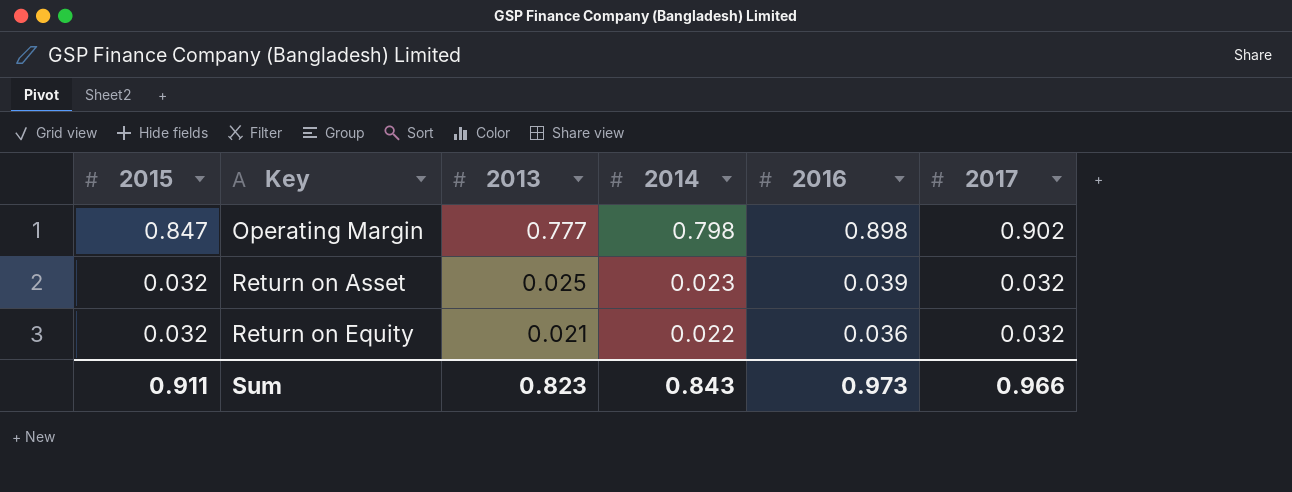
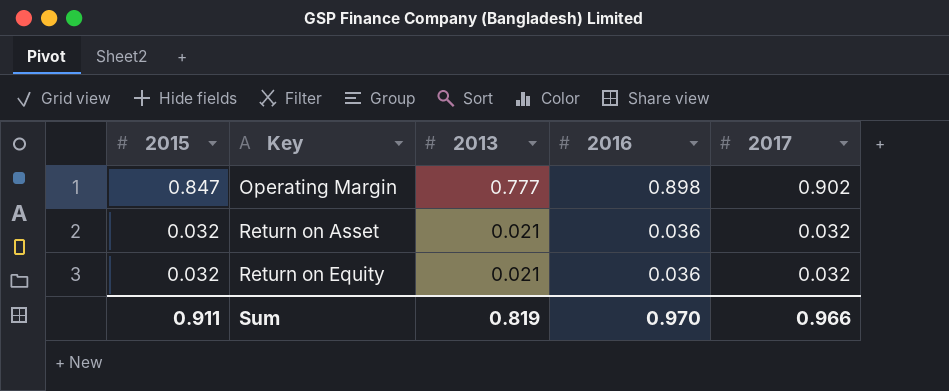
column 2014 | position: 4 -> none
Return on Asset | 2013: 0.025 -> 0.021
Return on Asset | 2016: 0.039 -> 0.036
Sum | 2013: 0.823 -> 0.819
Sum | 2016: 0.973 -> 0.970

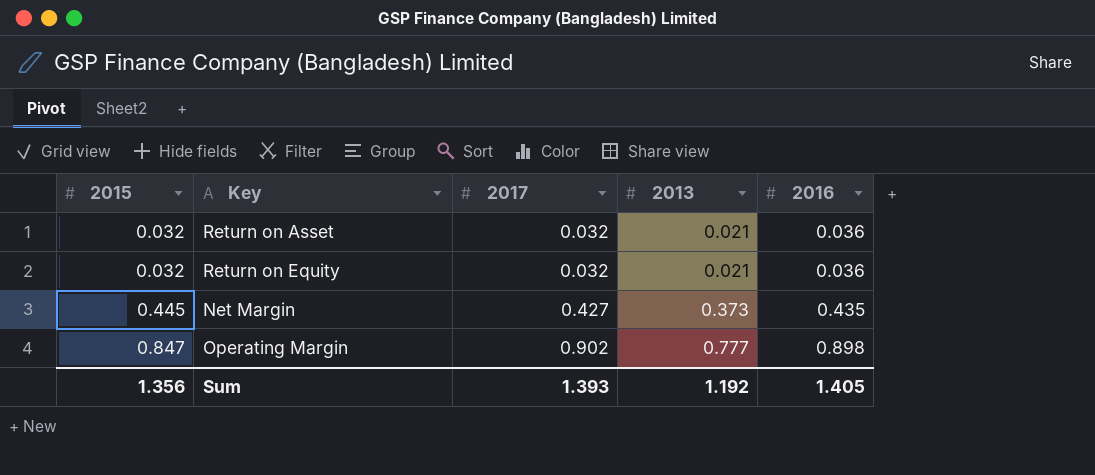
row order: 2015 descending -> 2015 ascending
column 2017 | position: 5 -> 3
row Net Margin: none -> 0.445 | 0.427 | 0.373 | 0.435
Sum | 2015: 0.911 -> 1.356
Sum | 2017: 0.966 -> 1.393
Sum | 2013: 0.819 -> 1.192
Sum | 2016: 0.970 -> 1.405

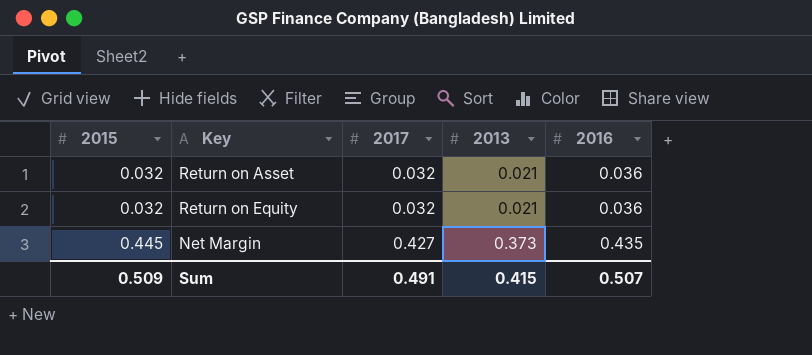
row Operating Margin: 0.847 | 0.902 | 0.777 | 0.898 -> none
Sum | 2015: 1.356 -> 0.509
Sum | 2017: 1.393 -> 0.491
Sum | 2013: 1.192 -> 0.415
Sum | 2016: 1.405 -> 0.507

